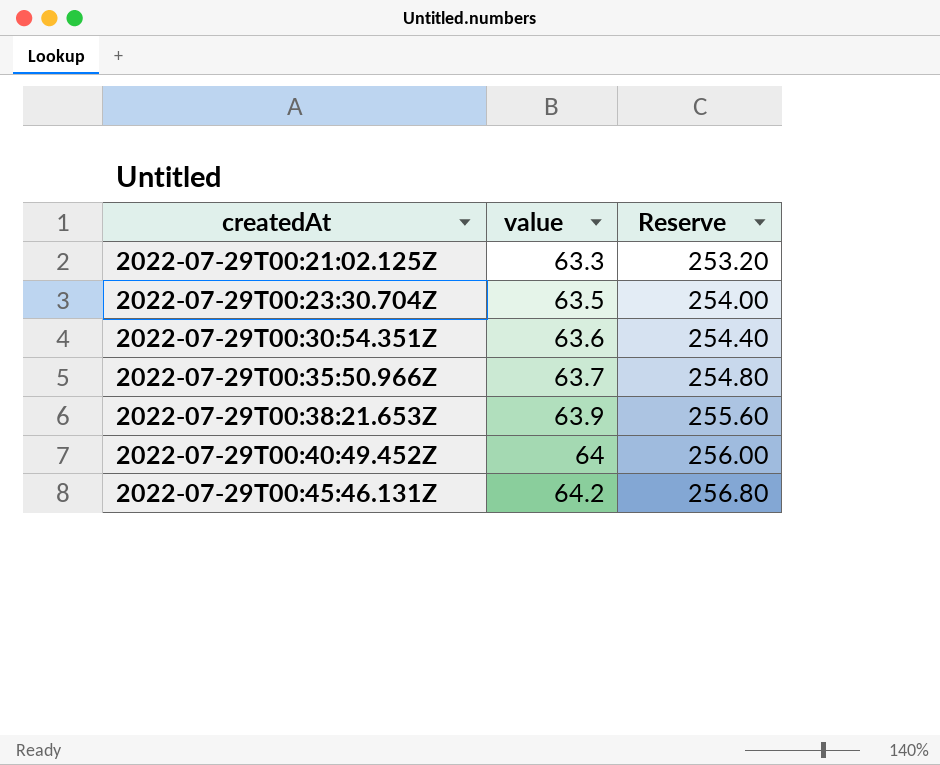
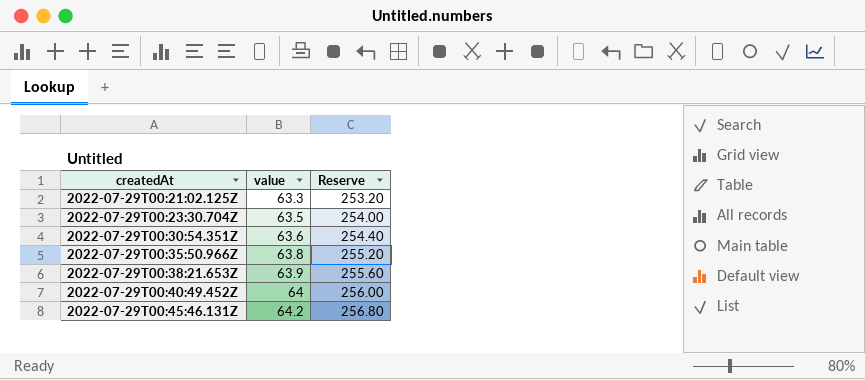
2022-07-29T00:35:50.966Z | value: 63.7 -> 63.8
2022-07-29T00:35:50.966Z | Reserve: 254.80 -> 255.20

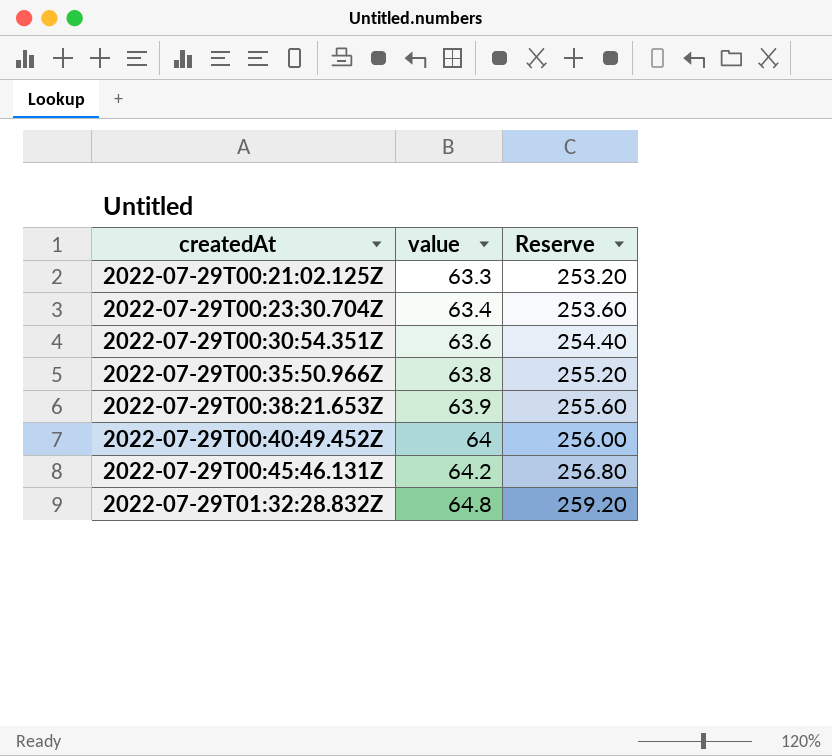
2022-07-29T00:23:30.704Z | value: 63.5 -> 63.4
2022-07-29T00:23:30.704Z | Reserve: 254.00 -> 253.60
row 2022-07-29T01:32:28.832Z: none -> 64.8 | 259.20

